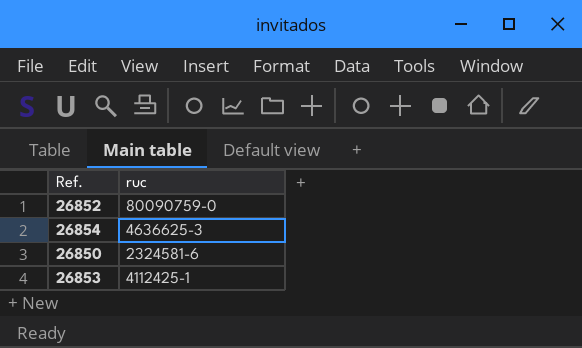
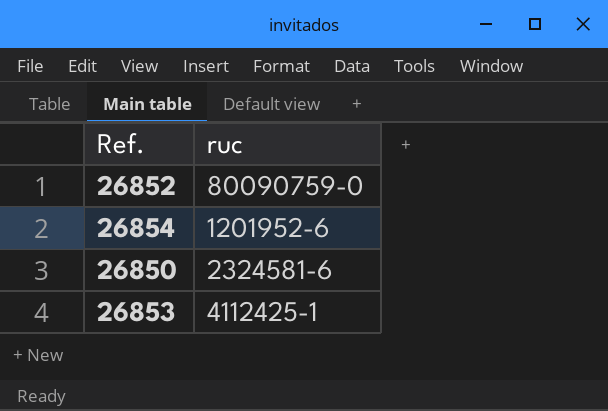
26854 | ruc: 4636625-3 -> 1201952-6

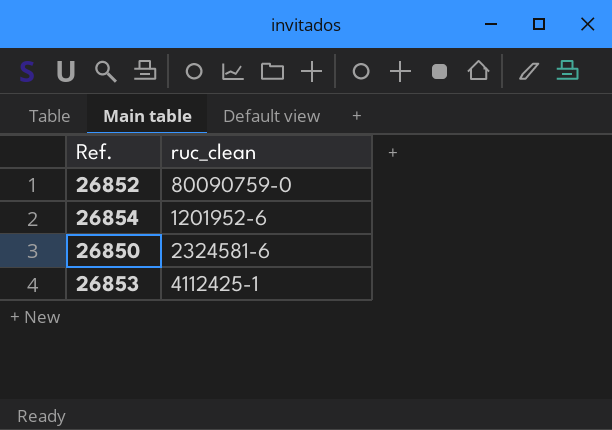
column name: ruc -> ruc_clean

